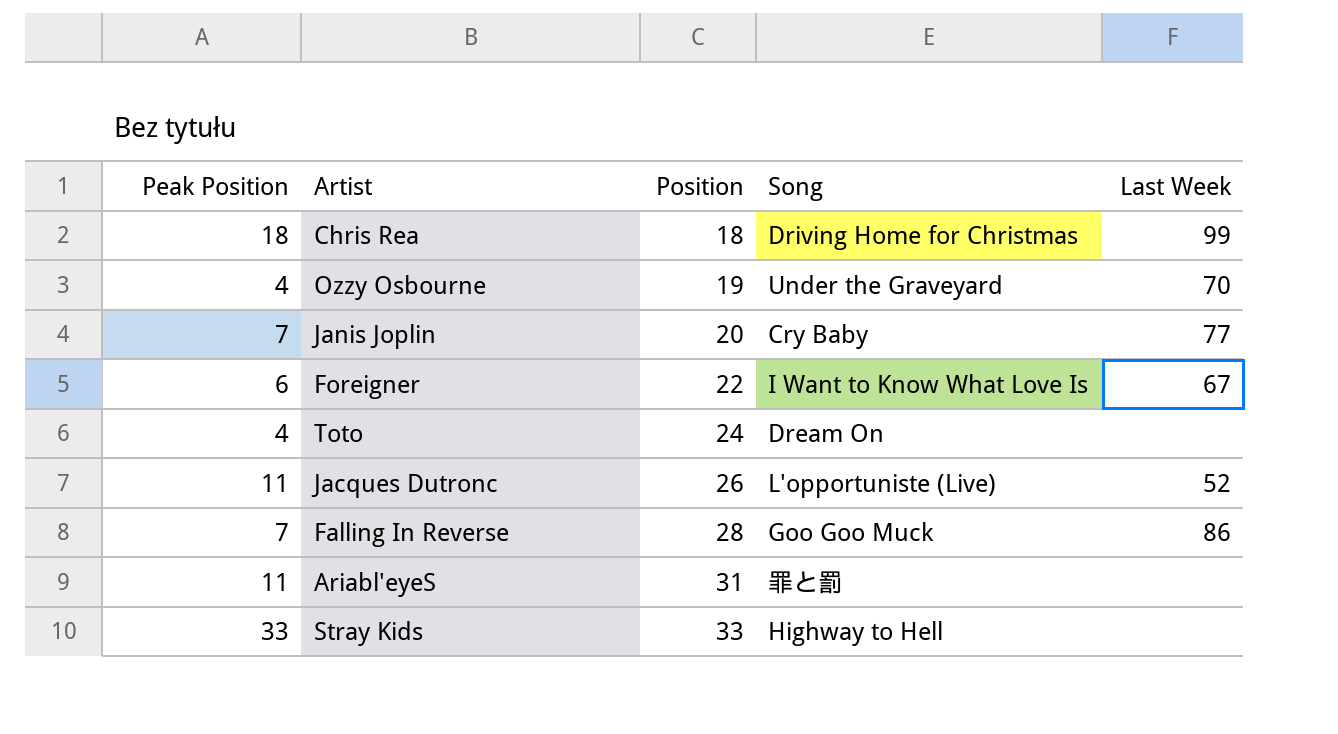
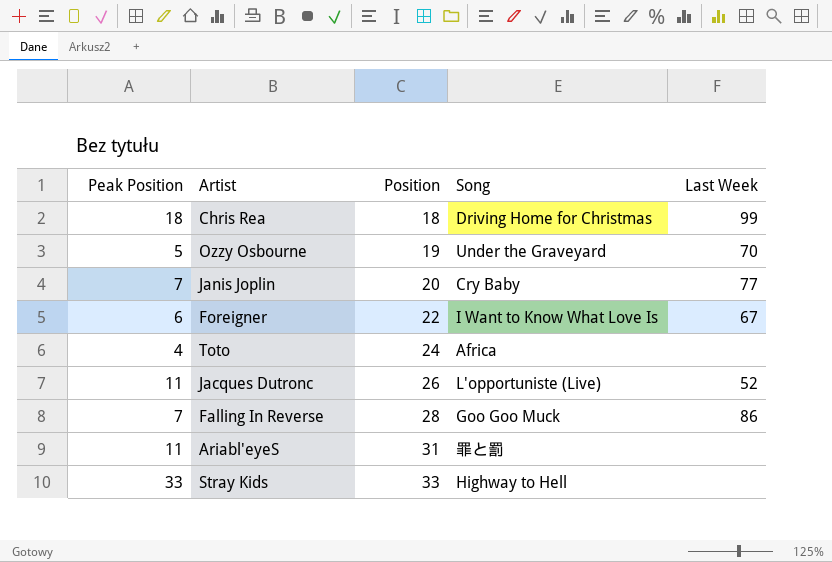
Ozzy Osbourne | Peak Position: 4 -> 5
Toto | Song: Dream On -> Africa

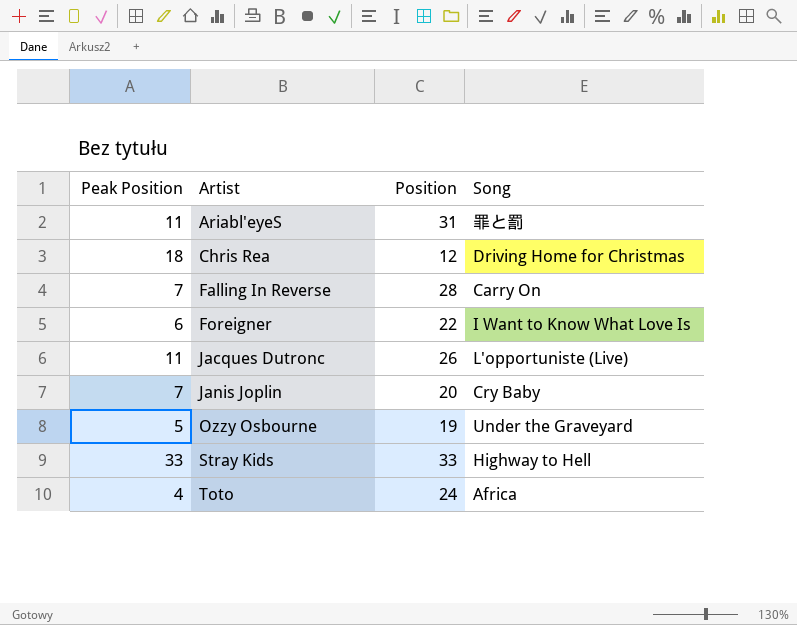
row order: Position ascending -> Artist ascending
column Last Week | position: 5 -> none
Chris Rea | Position: 18 -> 12
Falling In Reverse | Song: Goo Goo Muck -> Carry On

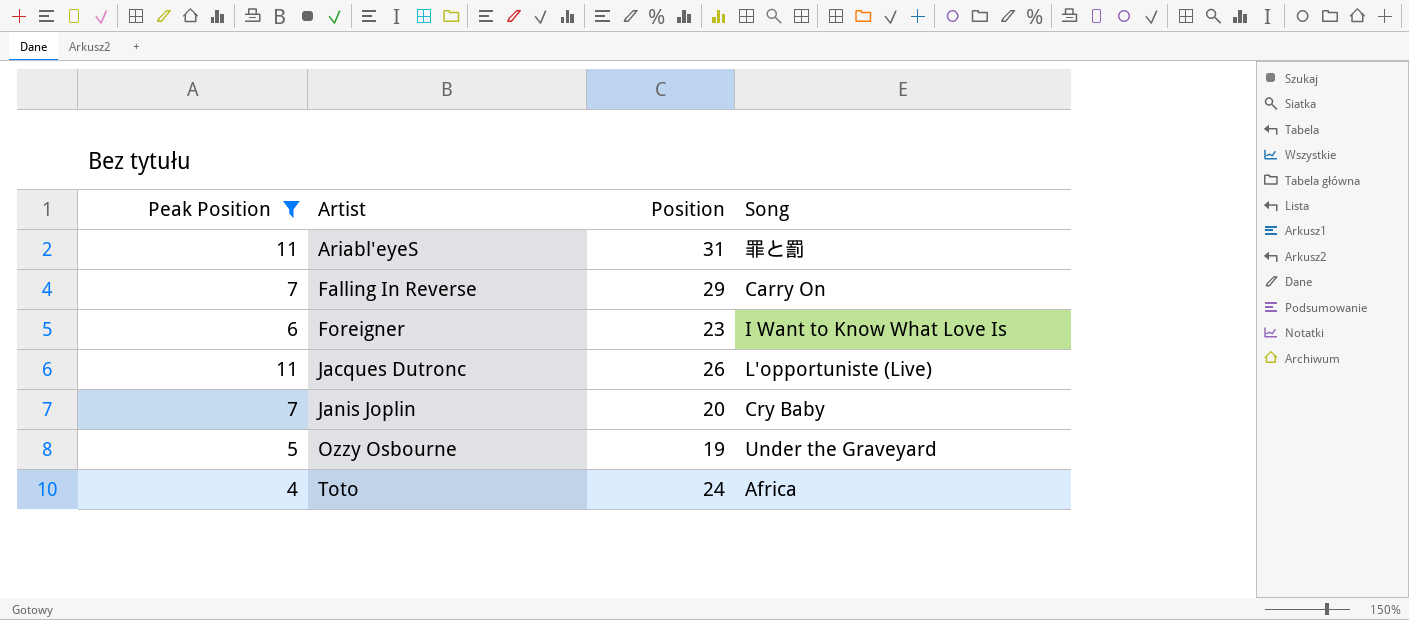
filter: none -> Peak Position <= 11
Falling In Reverse | Position: 28 -> 29
Foreigner | Position: 22 -> 23

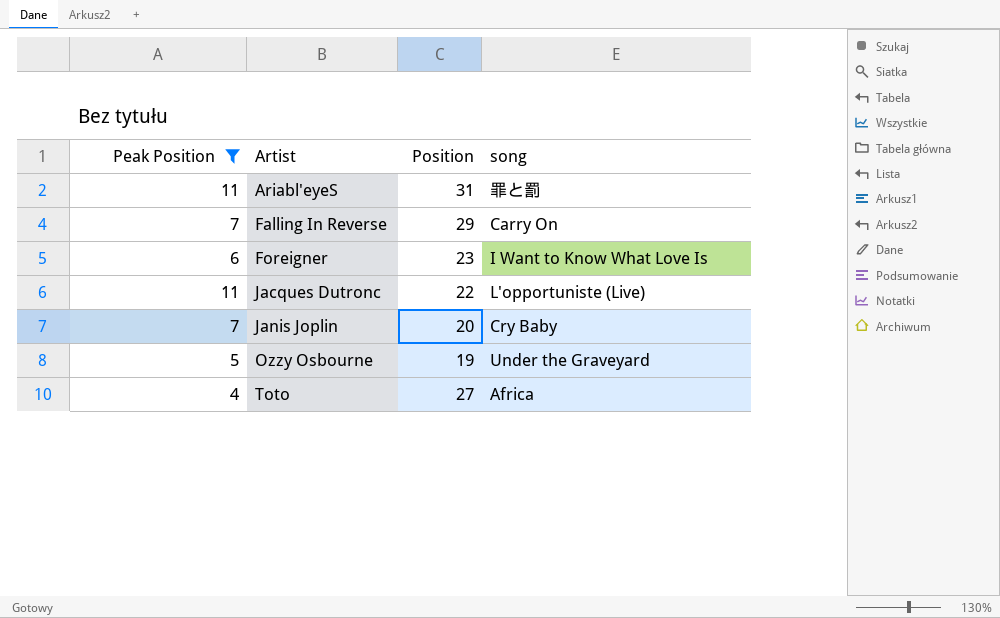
column name: Song -> song
Jacques Dutronc | Position: 26 -> 22
Toto | Position: 24 -> 27

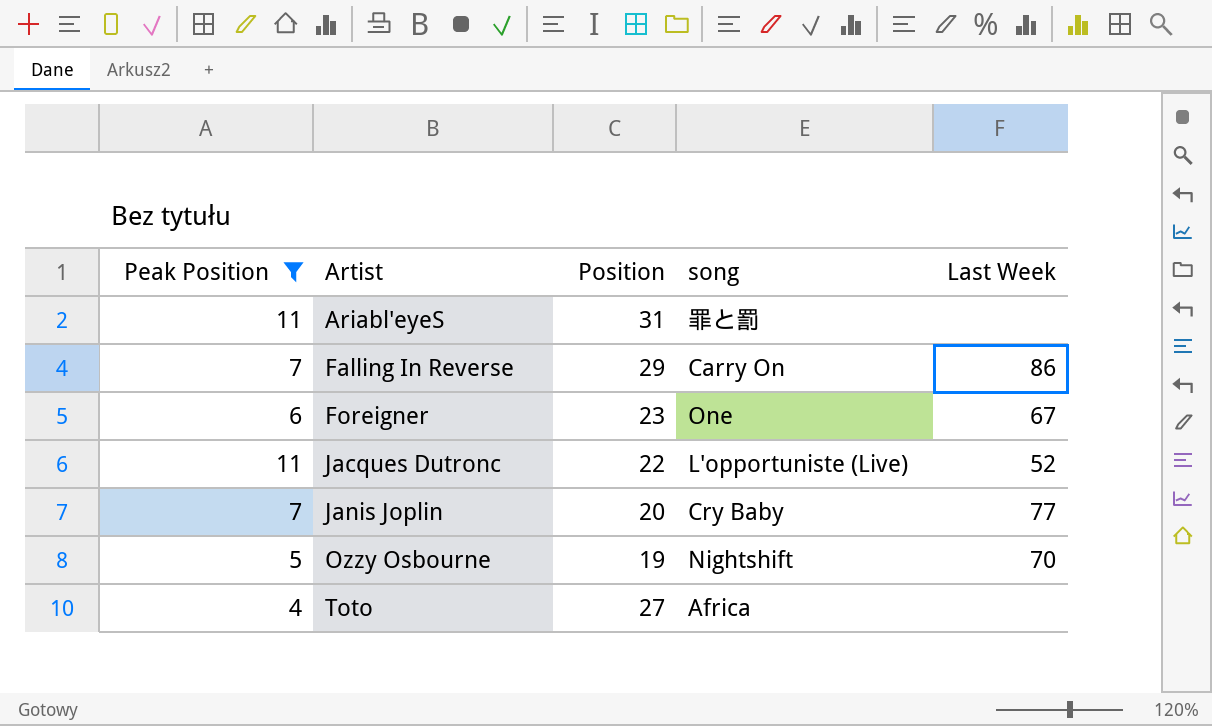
column Last Week | position: none -> 5
Foreigner | song: I Want to Know What Love Is -> One
Ozzy Osbourne | song: Under the Graveyard -> Nightshift

